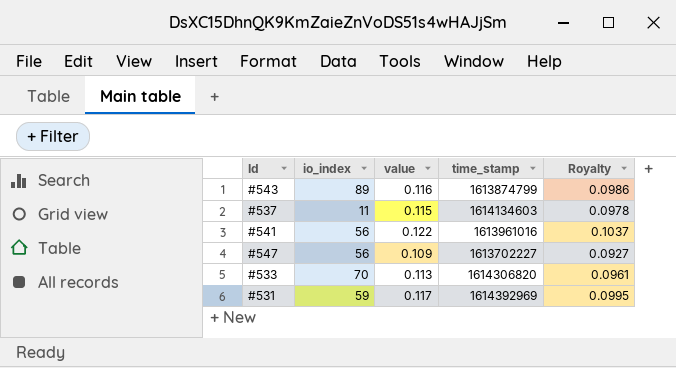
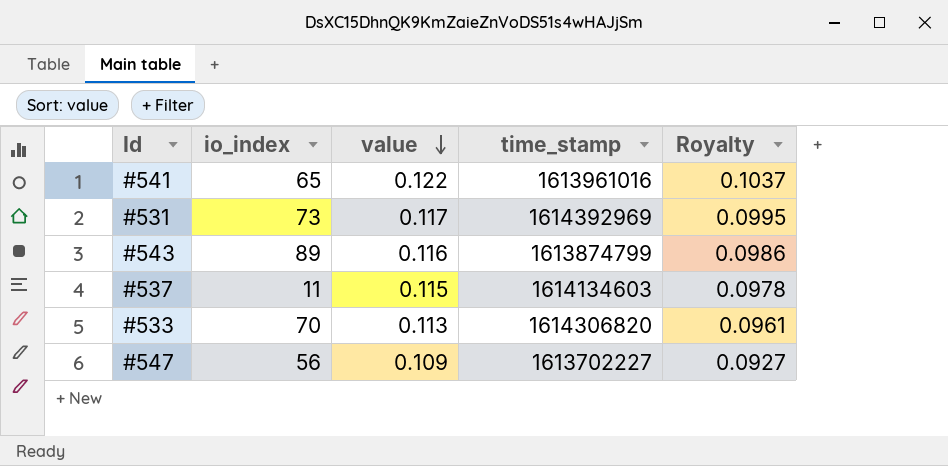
row order: none -> value descending
#541 | io_index: 56 -> 65
#531 | io_index: 59 -> 73

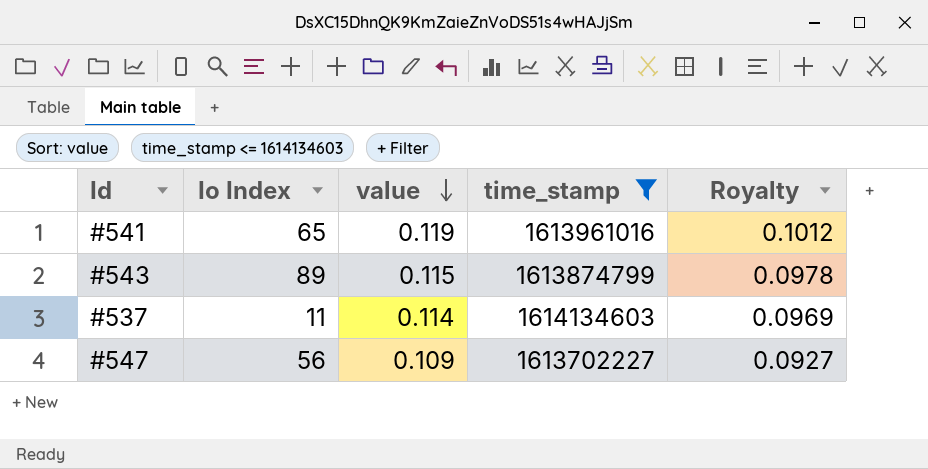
filter: none -> time_stamp <= 1614134603
column name: io_index -> Io Index
#541 | value: 0.122 -> 0.119
#541 | Royalty: 0.1037 -> 0.1012
#543 | value: 0.116 -> 0.115
#543 | Royalty: 0.0986 -> 0.0978
#537 | value: 0.115 -> 0.114
#537 | Royalty: 0.0978 -> 0.0969

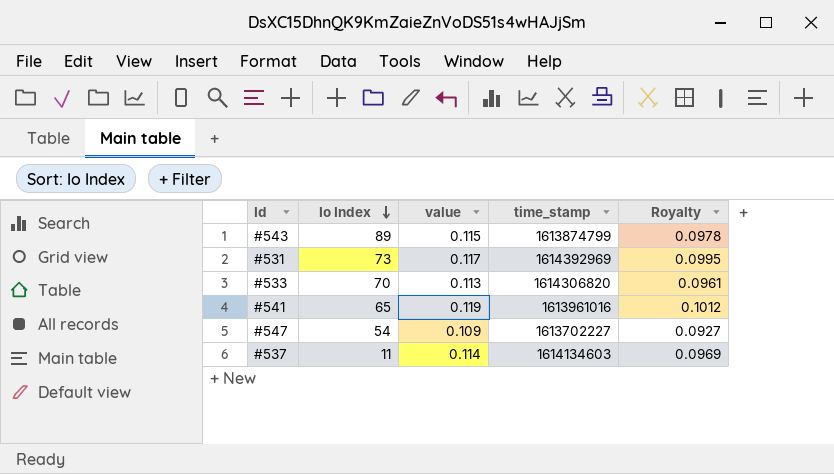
filter: time_stamp <= 1614134603 -> none
row order: value descending -> Io Index descending
#547 | Io Index: 56 -> 54

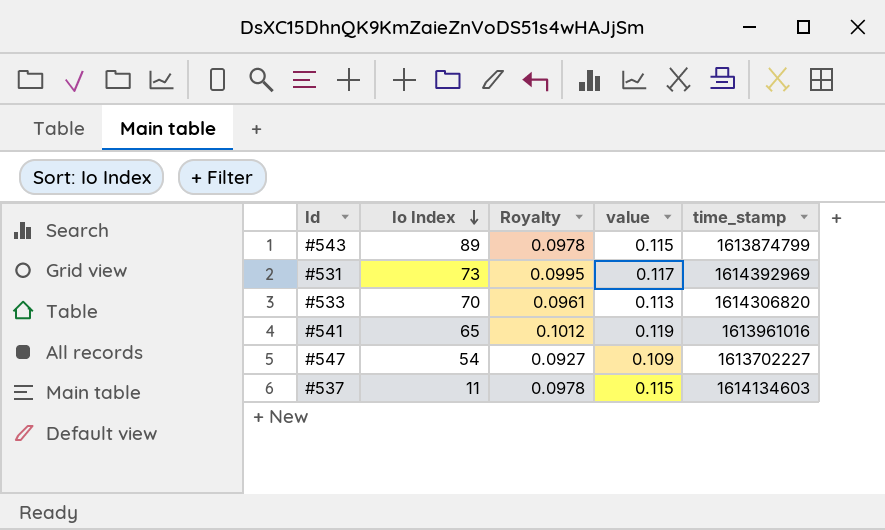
column Royalty | position: 5 -> 3
#537 | Royalty: 0.0969 -> 0.0978
#537 | value: 0.114 -> 0.115

